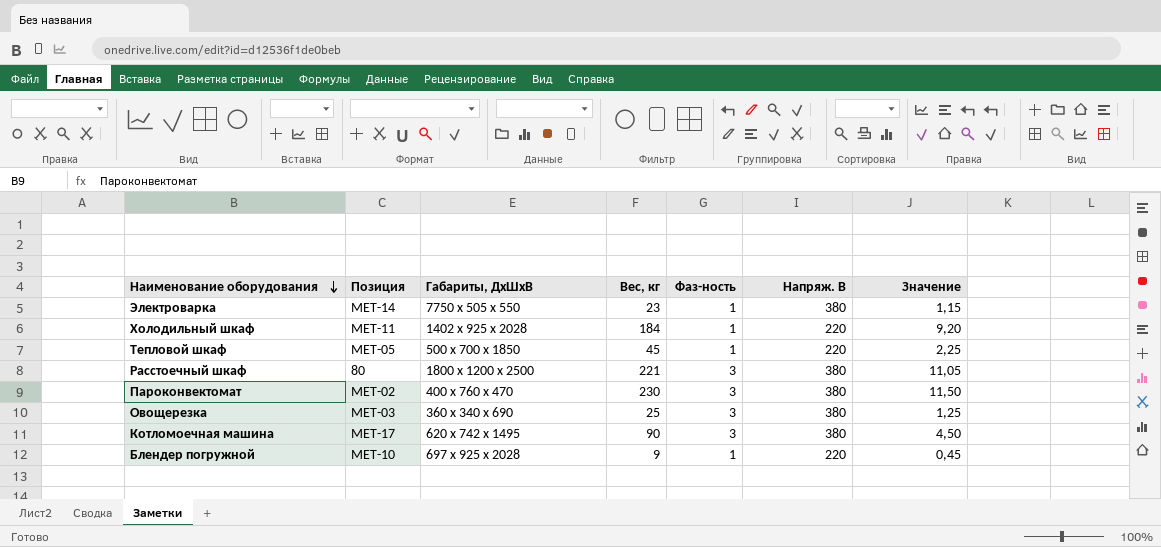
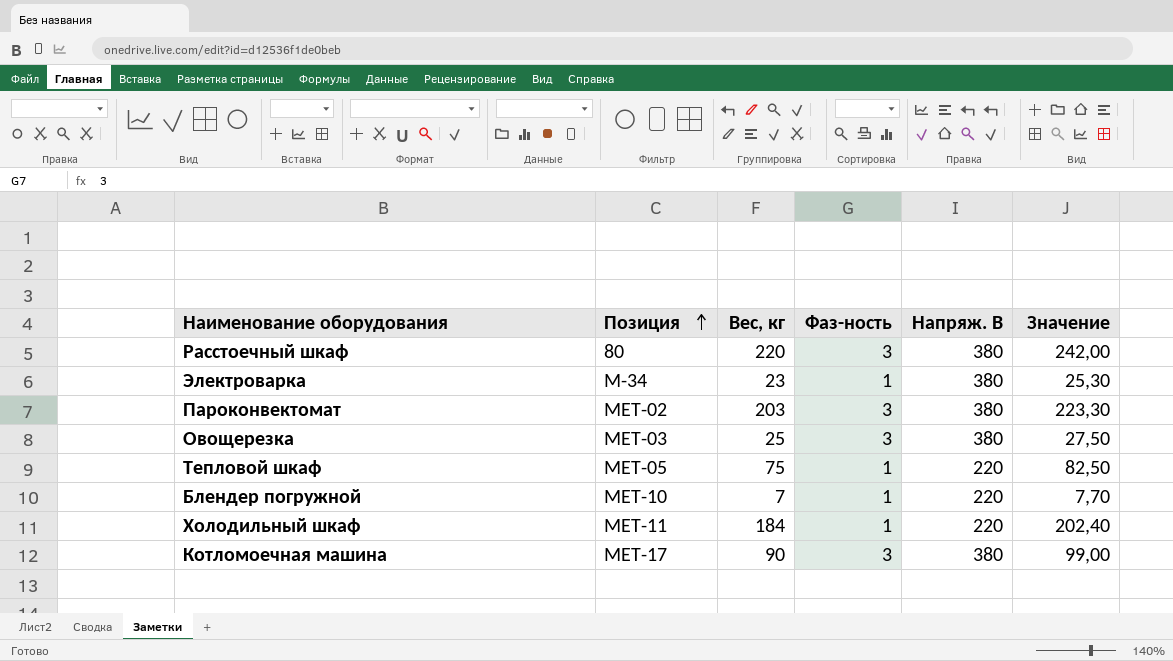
row order: Наименование оборудования descending -> Позиция ascending
column Габариты, ДхШхВ | position: 3 -> none
column Значение | formula: [Вес, кг] * 0,05 -> [Вес, кг] * 1,1
Расстоечный шкаф | Вес, кг: 221 -> 220
Электроварка | Позиция: MET-14 -> M-34
Пароконвектомат | Вес, кг: 230 -> 203
Тепловой шкаф | Вес, кг: 45 -> 75
Блендер погружной | Вес, кг: 9 -> 7

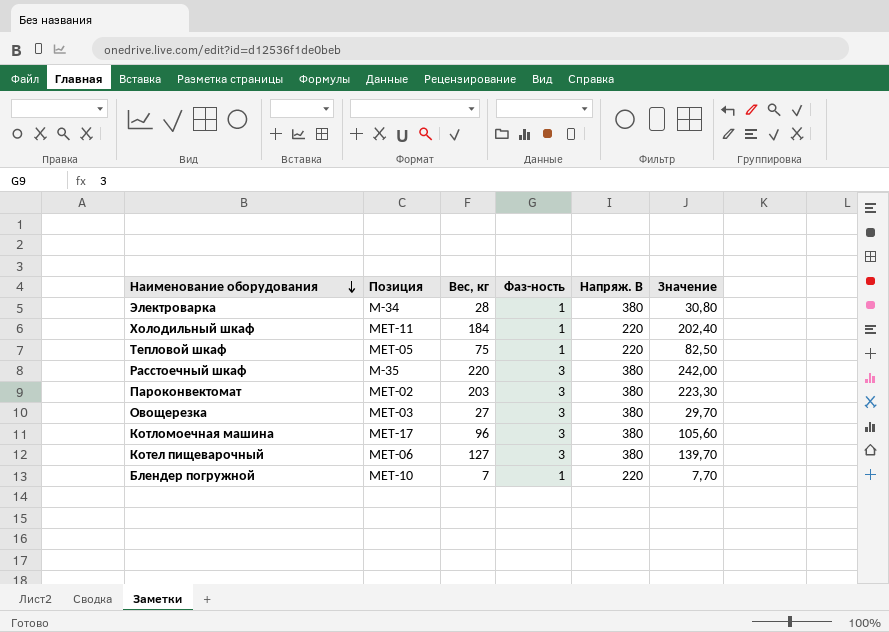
row order: Позиция ascending -> Наименование оборудования descending
Электроварка | Вес, кг: 23 -> 28
Электроварка | Значение: 25,30 -> 30,80
Расстоечный шкаф | Позиция: 80 -> M-35
Овощерезка | Вес, кг: 25 -> 27
Овощерезка | Значение: 27,50 -> 29,70
Котломоечная машина | Вес, кг: 90 -> 96
Котломоечная машина | Значение: 99,00 -> 105,60
row Котел пищеварочный: none -> MET-06 | 127 | 3 | 380 | 139,70

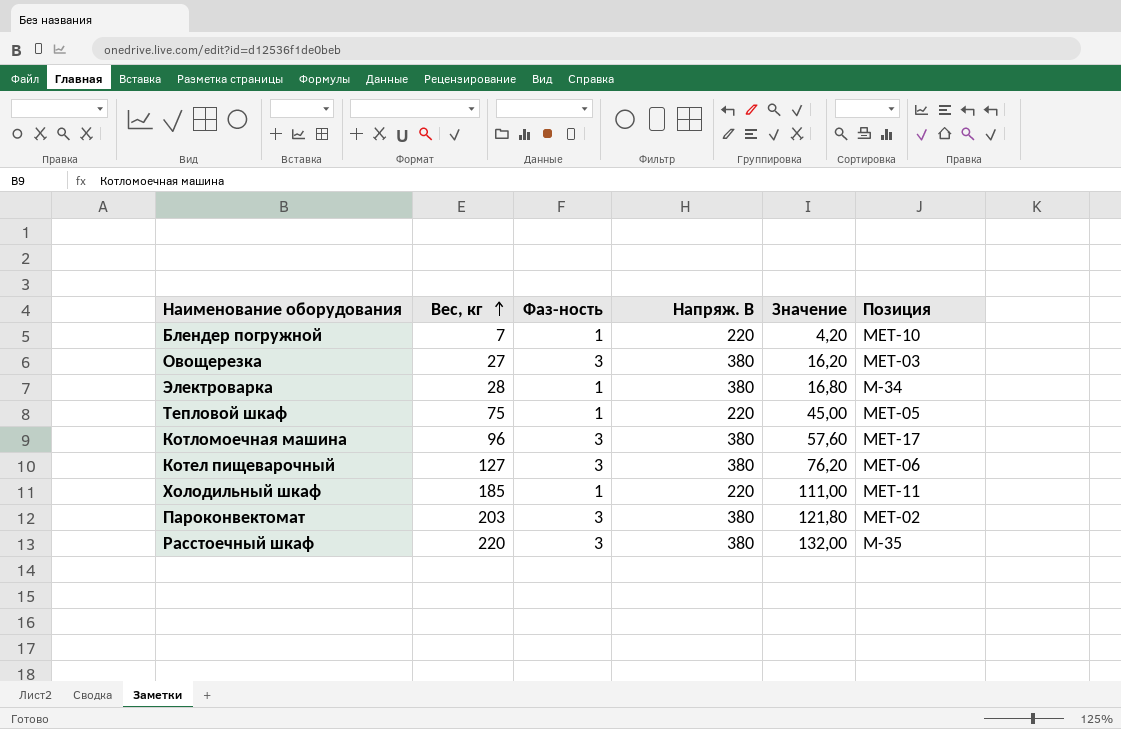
row order: Наименование оборудования descending -> Вес, кг ascending
column Значение | formula: [Вес, кг] * 1,1 -> [Вес, кг] * 0,6
column Позиция | position: 2 -> 6
Холодильный шкаф | Вес, кг: 184 -> 185

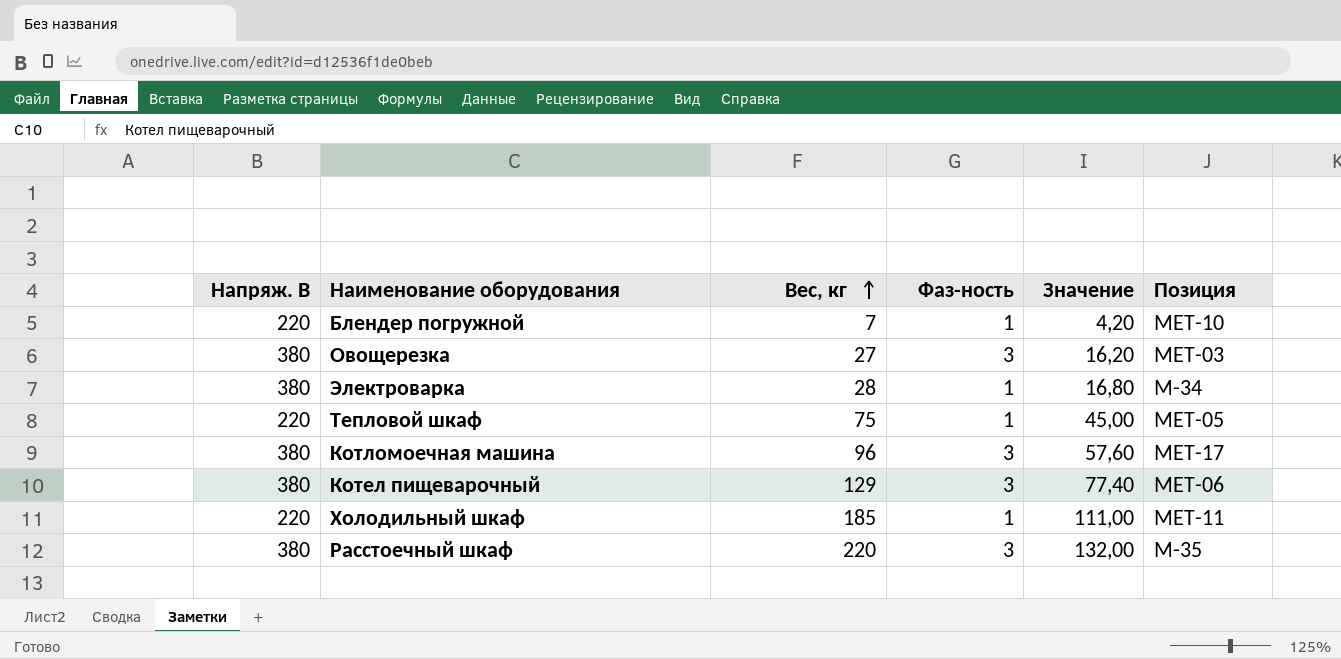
column Напряж. В | position: 4 -> 1
row Пароконвектомат: 203 | 3 | 380 | 121,80 | MET-02 -> none
Котел пищеварочный | Вес, кг: 127 -> 129
Котел пищеварочный | Значение: 76,20 -> 77,40

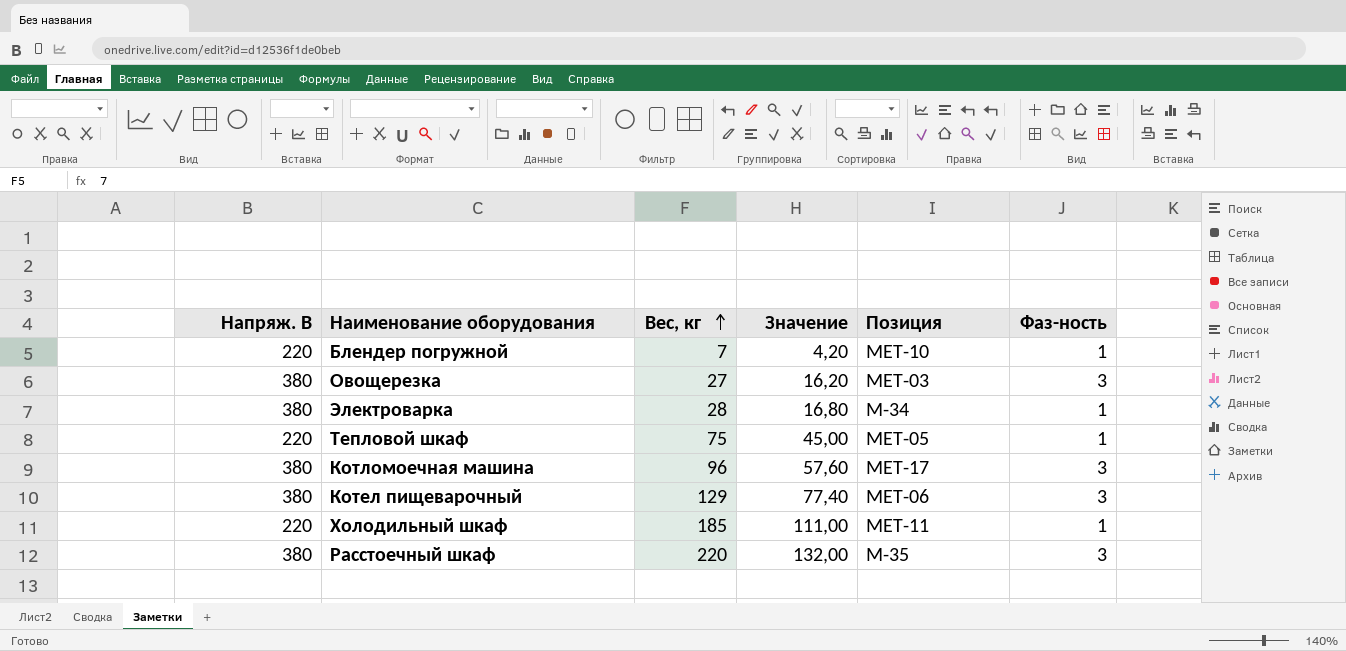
column Фаз-ность | position: 4 -> 6

